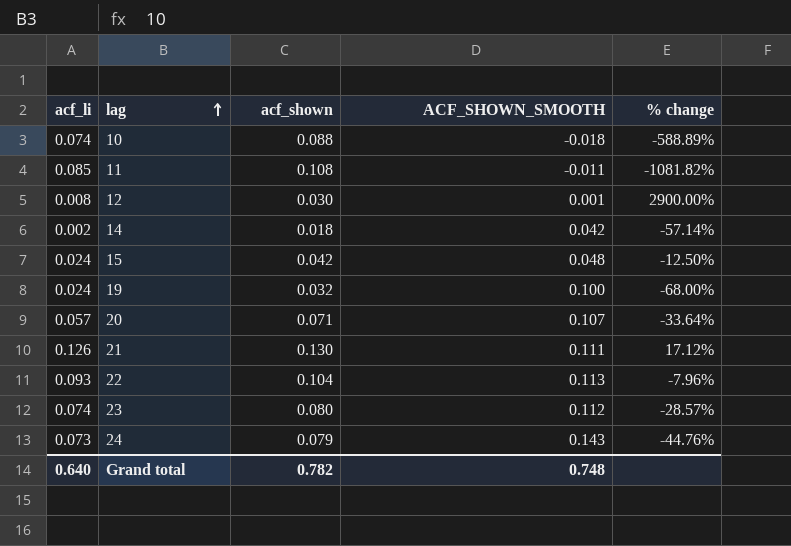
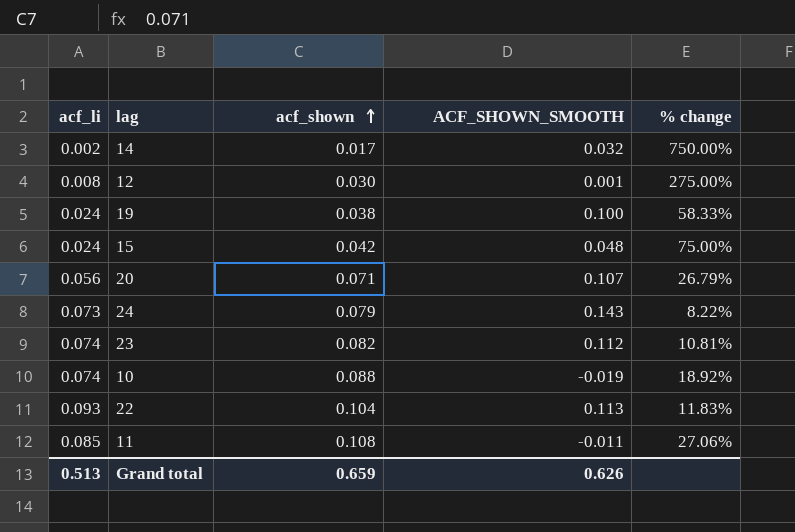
row order: lag ascending -> acf_shown ascending
column % change | formula: ([acf_shown] - [ACF_SHOWN_SMOOTH]) / [ACF_SHOWN_SMOOTH] -> ([acf_shown] - [acf_li]) / [acf_li]
row 21: 0.126 | 0.130 | 0.111 | 17.12% -> none
14 | acf_shown: 0.018 -> 0.017
14 | ACF_SHOWN_SMOOTH: 0.042 -> 0.032
19 | acf_shown: 0.032 -> 0.038
20 | acf_li: 0.057 -> 0.056
23 | acf_shown: 0.080 -> 0.082
10 | ACF_SHOWN_SMOOTH: -0.018 -> -0.019
Grand total | acf_li: 0.640 -> 0.513
Grand total | acf_shown: 0.782 -> 0.659
Grand total | ACF_SHOWN_SMOOTH: 0.748 -> 0.626

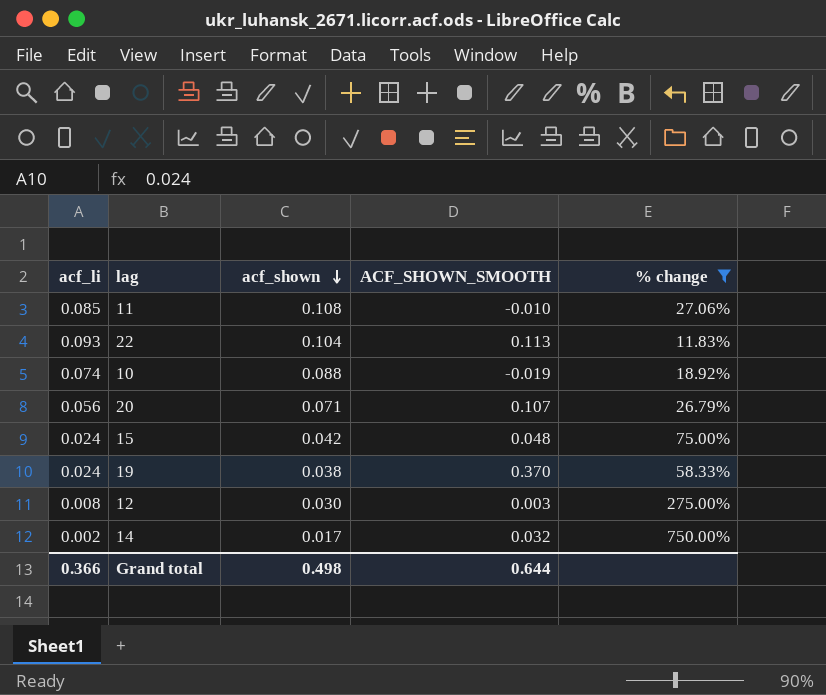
filter: none -> % change >= 11.83%
row order: acf_shown ascending -> acf_shown descending
11 | ACF_SHOWN_SMOOTH: -0.011 -> -0.010
19 | ACF_SHOWN_SMOOTH: 0.100 -> 0.370
12 | ACF_SHOWN_SMOOTH: 0.001 -> 0.003
Grand total | acf_li: 0.513 -> 0.366
Grand total | acf_shown: 0.659 -> 0.498
Grand total | ACF_SHOWN_SMOOTH: 0.626 -> 0.644

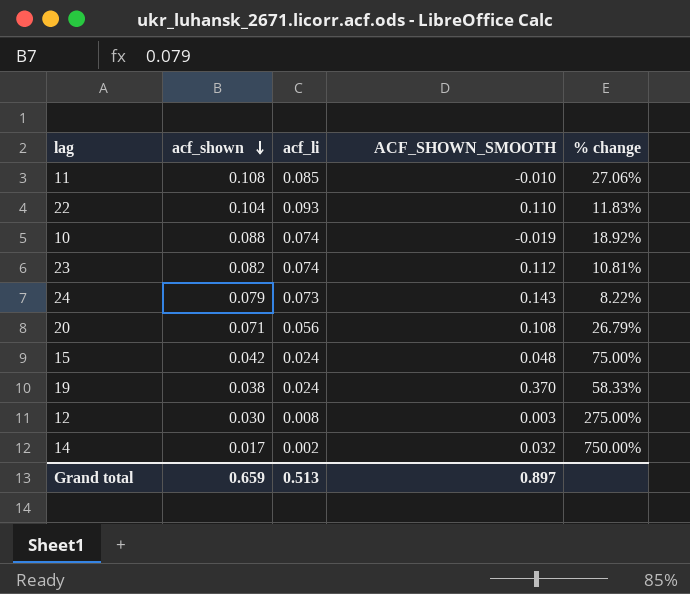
filter: % change >= 11.83% -> none
column acf_li | position: 1 -> 3
22 | ACF_SHOWN_SMOOTH: 0.113 -> 0.110
20 | ACF_SHOWN_SMOOTH: 0.107 -> 0.108
Grand total | acf_shown: 0.498 -> 0.659
Grand total | acf_li: 0.366 -> 0.513
Grand total | ACF_SHOWN_SMOOTH: 0.644 -> 0.897

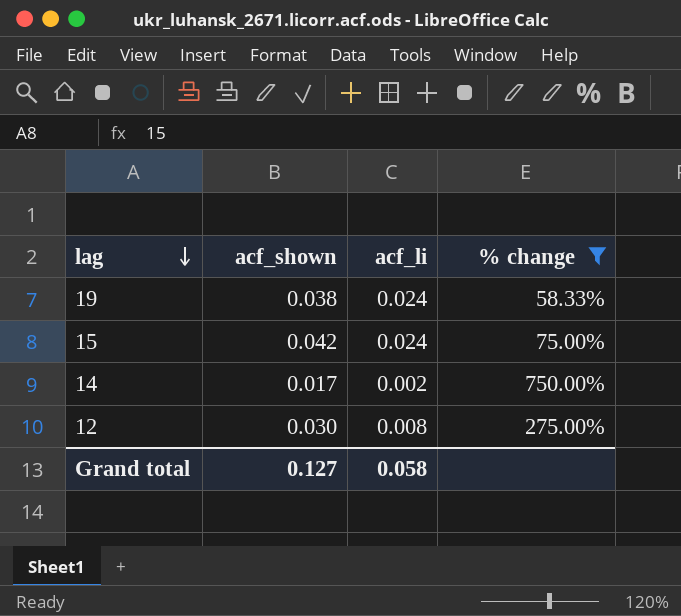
filter: none -> % change >= 58.33%
row order: acf_shown descending -> lag descending
column ACF_SHOWN_SMOOTH | position: 4 -> none
Grand total | acf_shown: 0.659 -> 0.127
Grand total | acf_li: 0.513 -> 0.058

